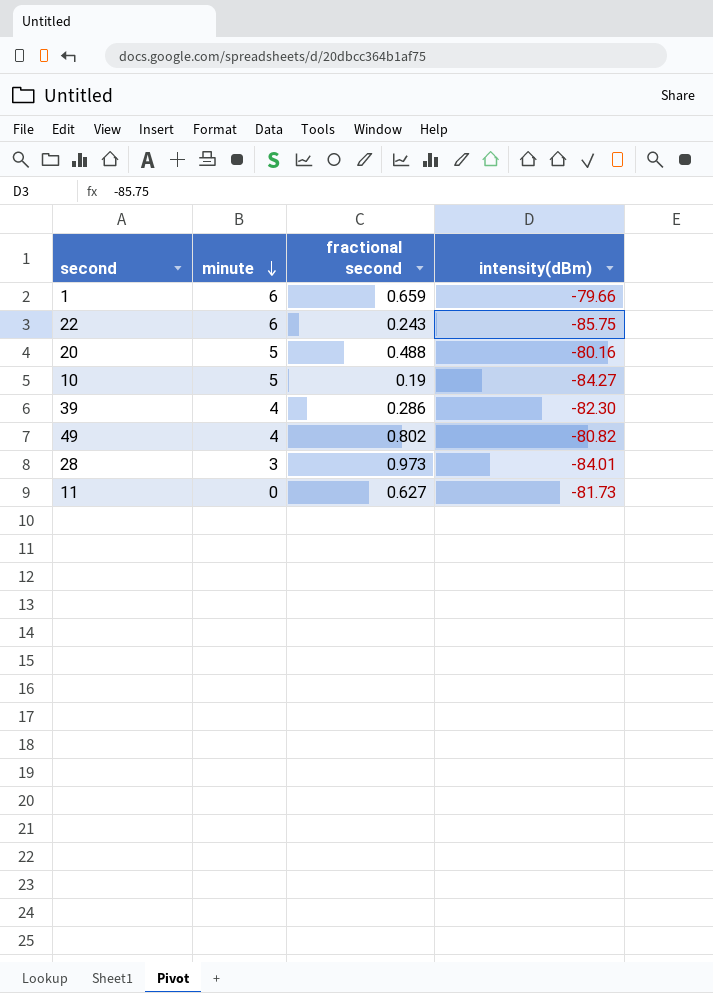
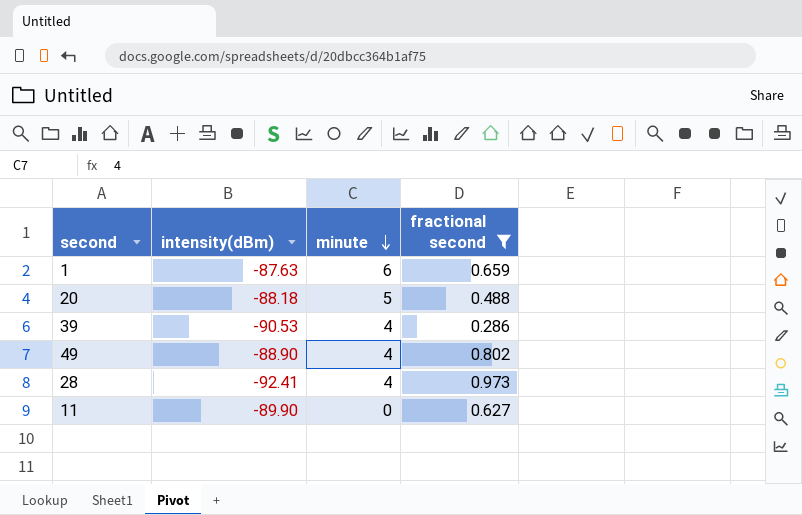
filter: none -> fractional second >= 0.286
column intensity(dBm) | position: 4 -> 2
1 | intensity(dBm): -79.66 -> -87.63
20 | intensity(dBm): -80.16 -> -88.18
39 | intensity(dBm): -82.30 -> -90.53
49 | intensity(dBm): -80.82 -> -88.90
28 | intensity(dBm): -84.01 -> -92.41
28 | minute: 3 -> 4
11 | intensity(dBm): -81.73 -> -89.90

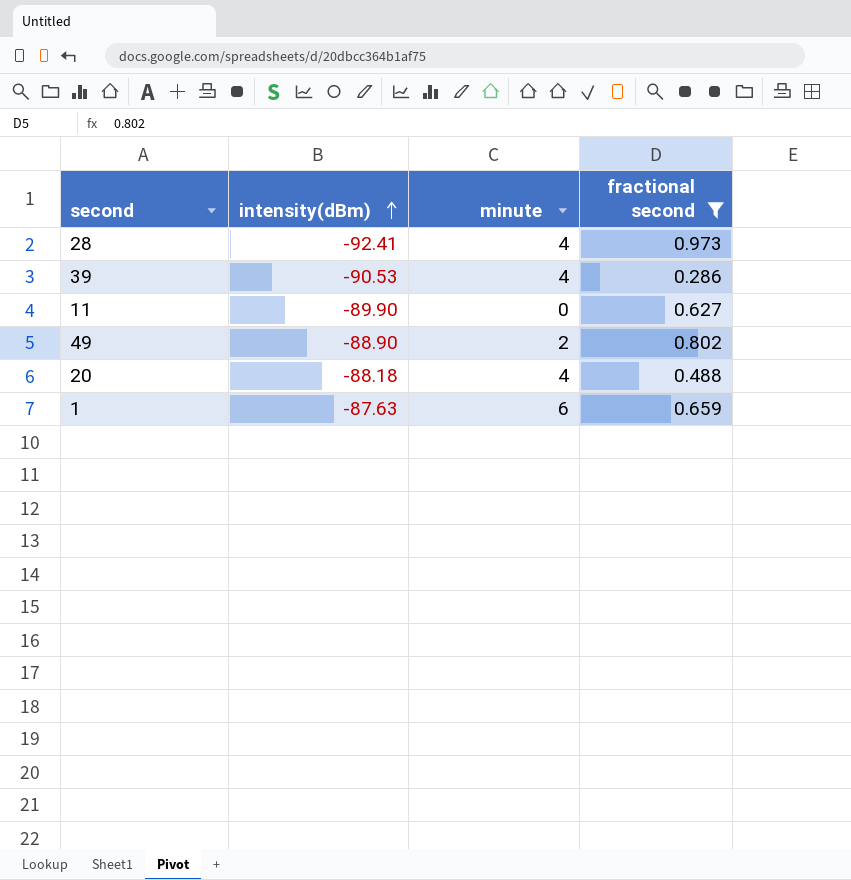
row order: minute descending -> intensity(dBm) ascending
49 | minute: 4 -> 2
20 | minute: 5 -> 4

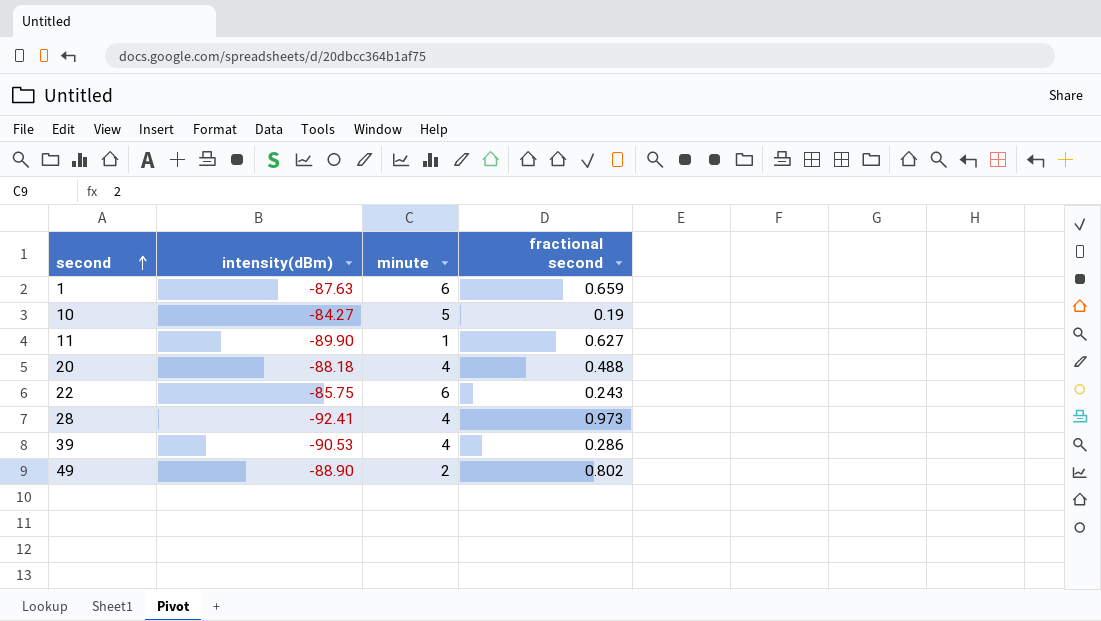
filter: fractional second >= 0.286 -> none
row order: intensity(dBm) ascending -> second ascending
11 | minute: 0 -> 1

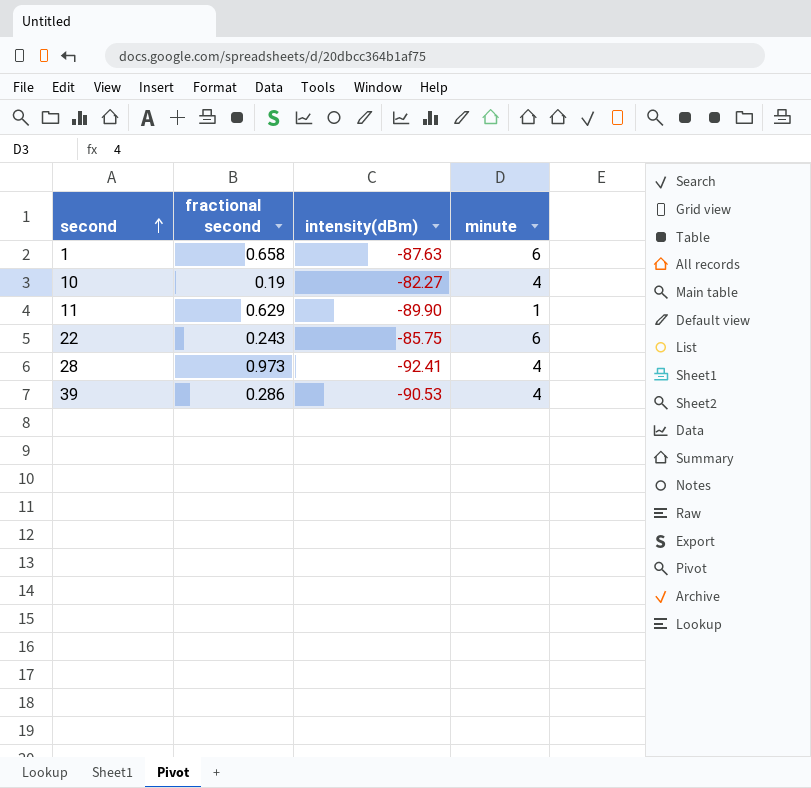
column fractional second | position: 4 -> 2
row 20: -88.18 | 4 | 0.488 -> none
row 49: -88.90 | 2 | 0.802 -> none
1 | fractional second: 0.659 -> 0.658
10 | intensity(dBm): -84.27 -> -82.27
10 | minute: 5 -> 4
11 | fractional second: 0.627 -> 0.629

